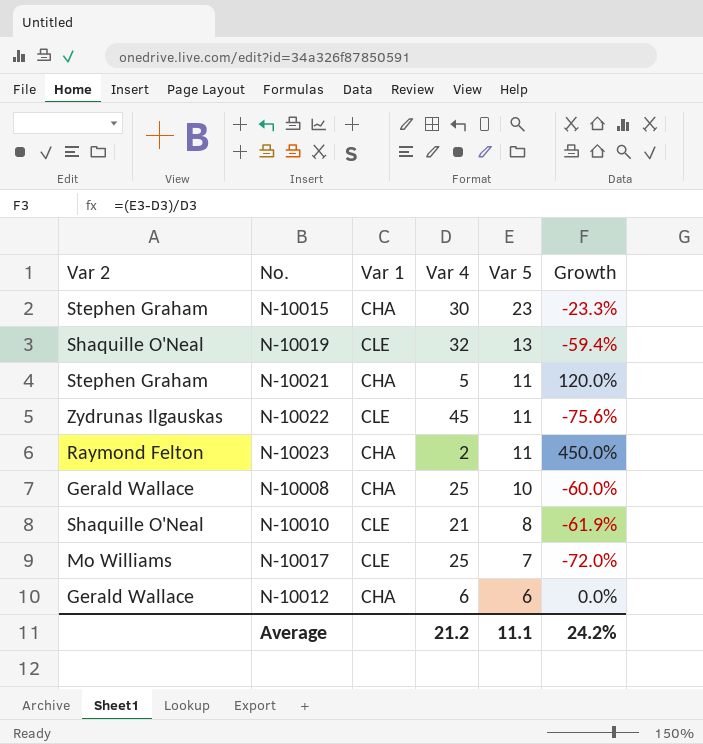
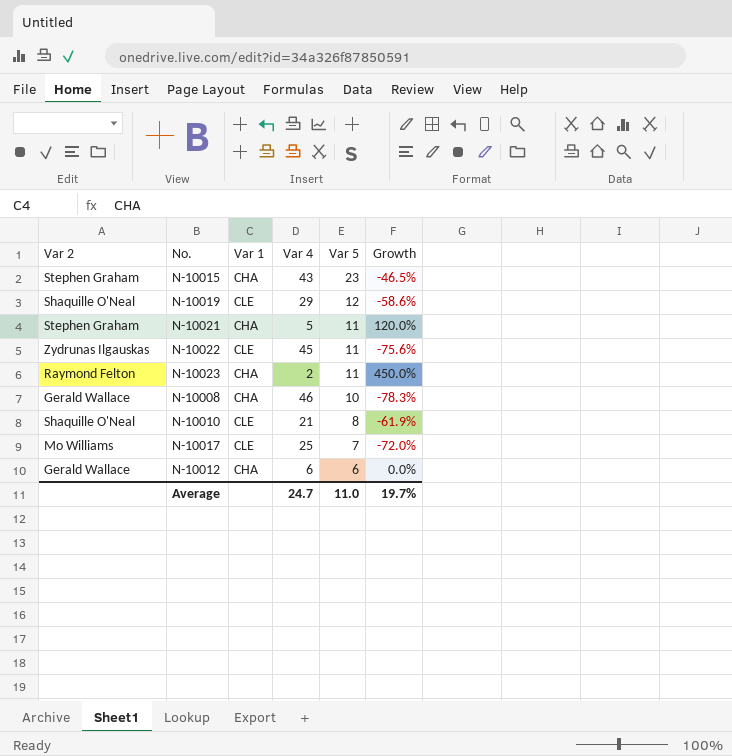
N-10015 | Var 4: 30 -> 43
N-10015 | Growth: -23.3% -> -46.5%
N-10019 | Var 4: 32 -> 29
N-10019 | Var 5: 13 -> 12
N-10019 | Growth: -59.4% -> -58.6%
N-10008 | Var 4: 25 -> 46
N-10008 | Growth: -60.0% -> -78.3%
Average | Var 4: 21.2 -> 24.7
Average | Var 5: 11.1 -> 11.0
Average | Growth: 24.2% -> 19.7%

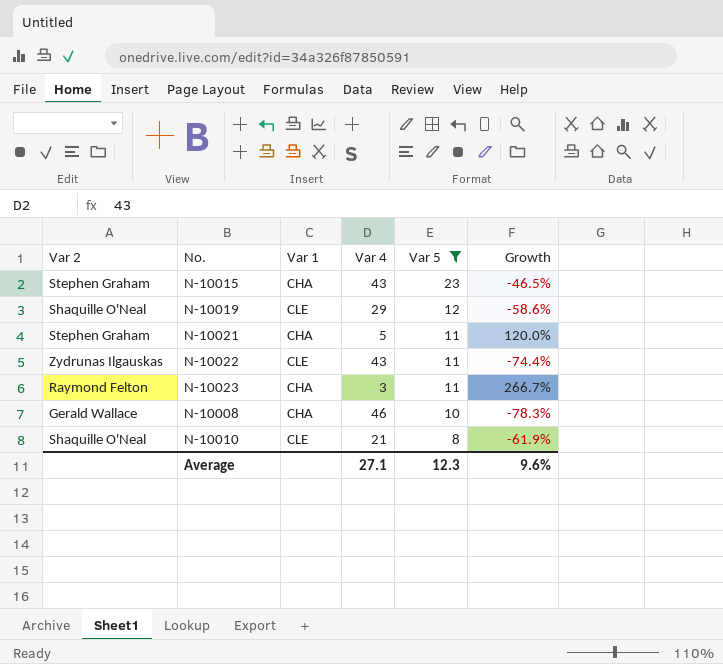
filter: none -> Var 5 >= 8
N-10022 | Var 4: 45 -> 43
N-10022 | Growth: -75.6% -> -74.4%
N-10023 | Var 4: 2 -> 3
N-10023 | Growth: 450.0% -> 266.7%
Average | Var 4: 24.7 -> 27.1
Average | Var 5: 11.0 -> 12.3
Average | Growth: 19.7% -> 9.6%

